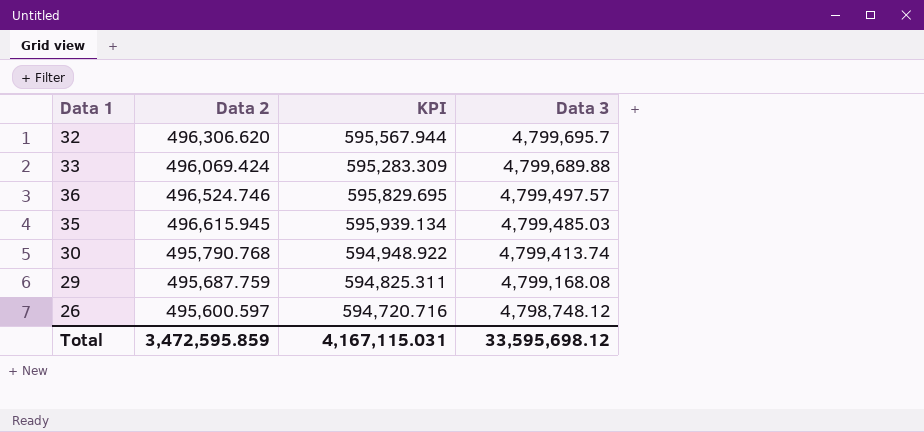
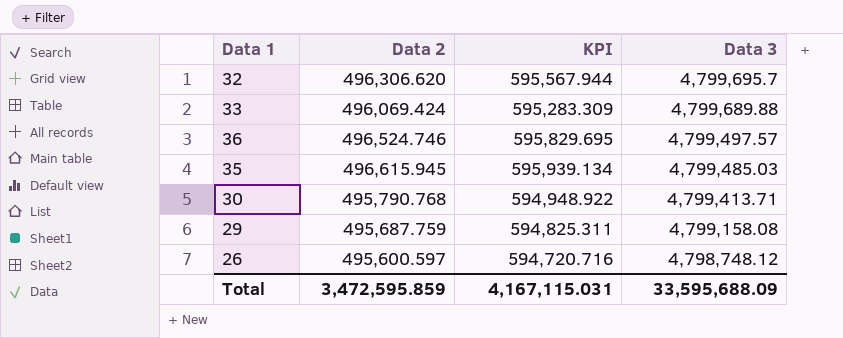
30 | Data 3: 4,799,413.74 -> 4,799,413.71
29 | Data 3: 4,799,168.08 -> 4,799,158.08
Total | Data 3: 33,595,698.12 -> 33,595,688.09

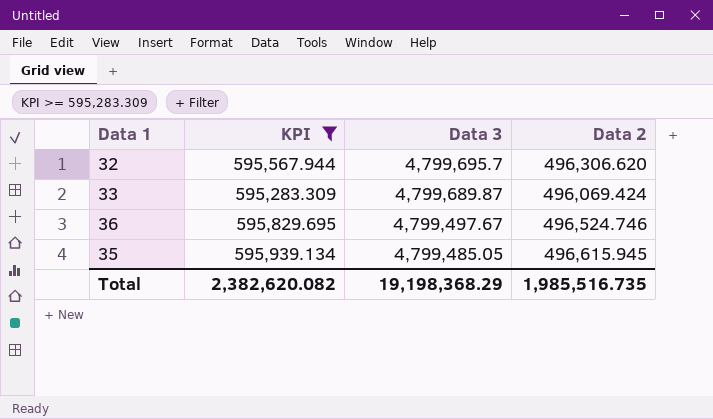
filter: none -> KPI >= 595,283.309
column Data 2 | position: 2 -> 4
33 | Data 3: 4,799,689.88 -> 4,799,689.87
36 | Data 3: 4,799,497.57 -> 4,799,497.67
35 | Data 3: 4,799,485.03 -> 4,799,485.05
Total | KPI: 4,167,115.031 -> 2,382,620.082
Total | Data 3: 33,595,688.09 -> 19,198,368.29
Total | Data 2: 3,472,595.859 -> 1,985,516.735

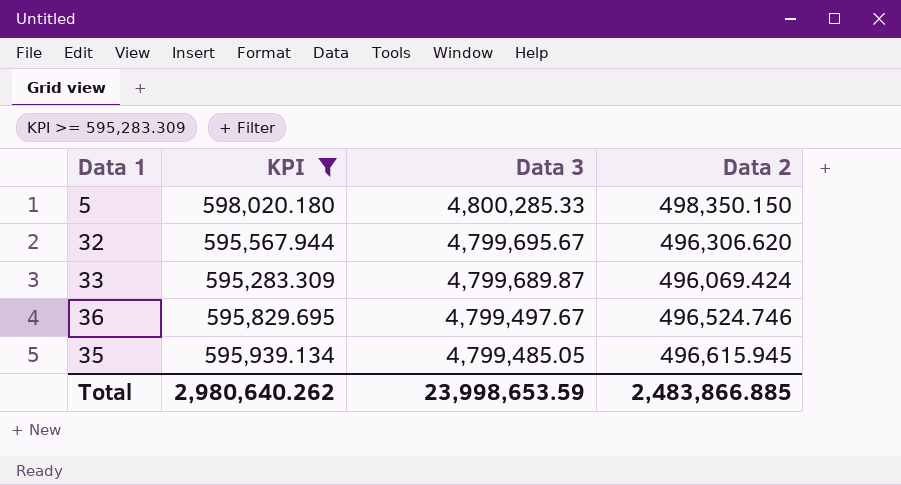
row 5: none -> 598,020.180 | 4,800,285.33 | 498,350.150
32 | Data 3: 4,799,695.7 -> 4,799,695.67
Total | KPI: 2,382,620.082 -> 2,980,640.262
Total | Data 3: 19,198,368.29 -> 23,998,653.59
Total | Data 2: 1,985,516.735 -> 2,483,866.885

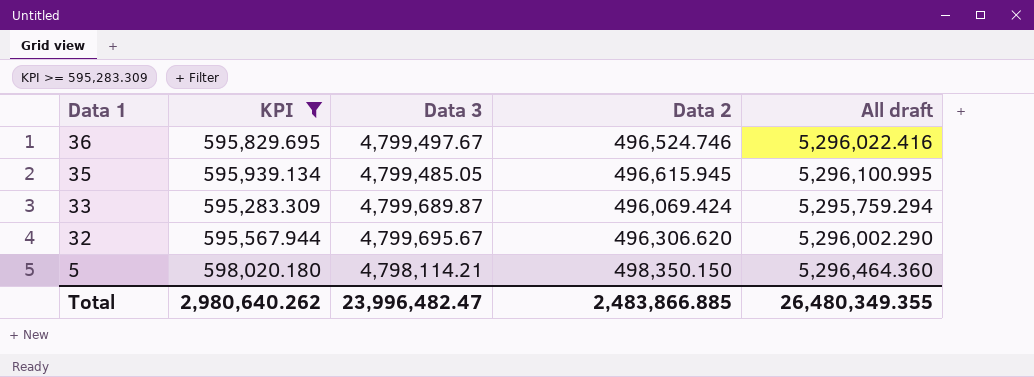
row order: Data 3 descending -> Data 1 descending
column All draft | formula: none -> [Data 3] + [Data 2]
5 | Data 3: 4,800,285.33 -> 4,798,114.21
Total | Data 3: 23,998,653.59 -> 23,996,482.47

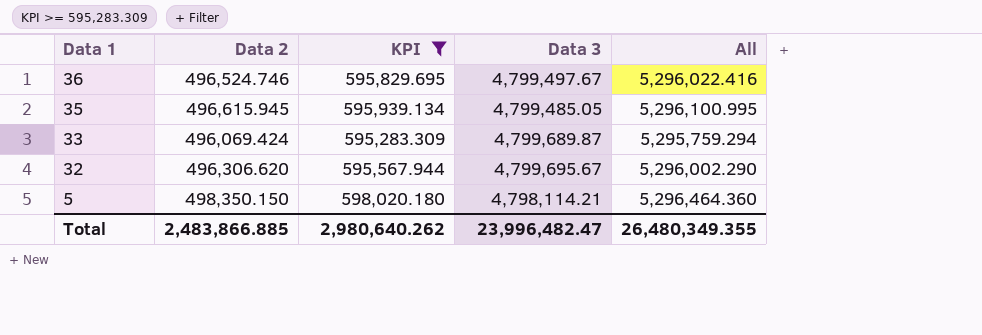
column Data 2 | position: 4 -> 2
column name: All draft -> All

